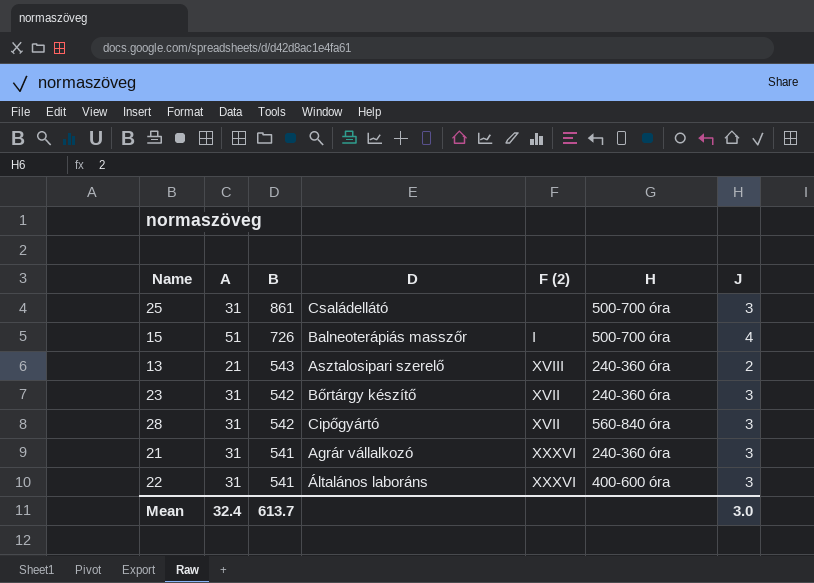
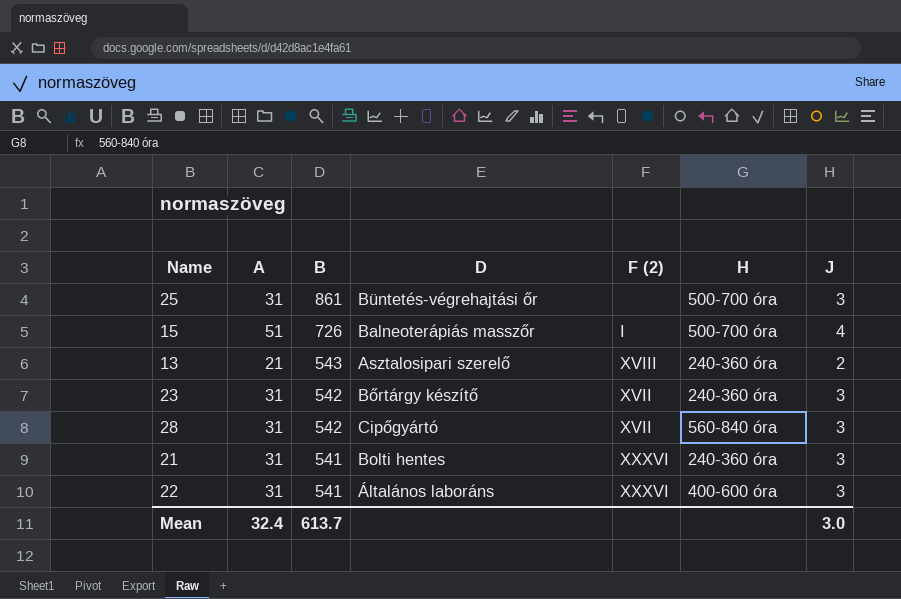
25 | D: Családellátó -> Büntetés-végrehajtási őr
21 | D: Agrár vállalkozó -> Bolti hentes

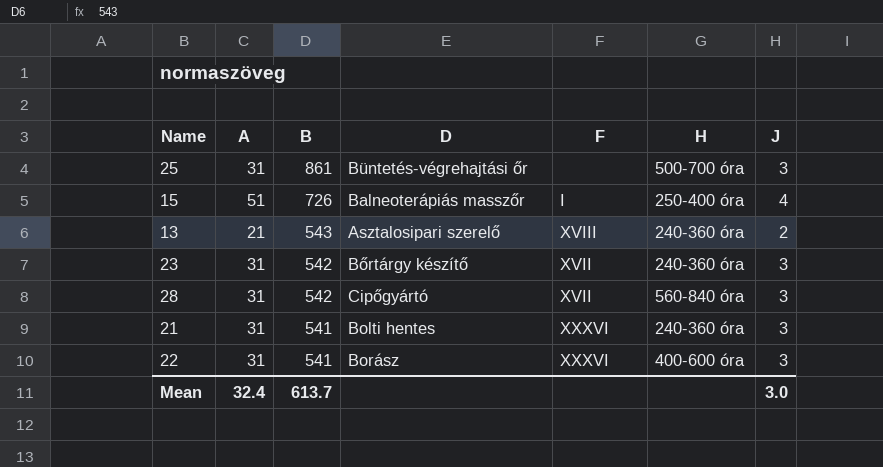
column name: F (2) -> F
15 | H: 500-700 óra -> 250-400 óra
22 | D: Általános laboráns -> Borász

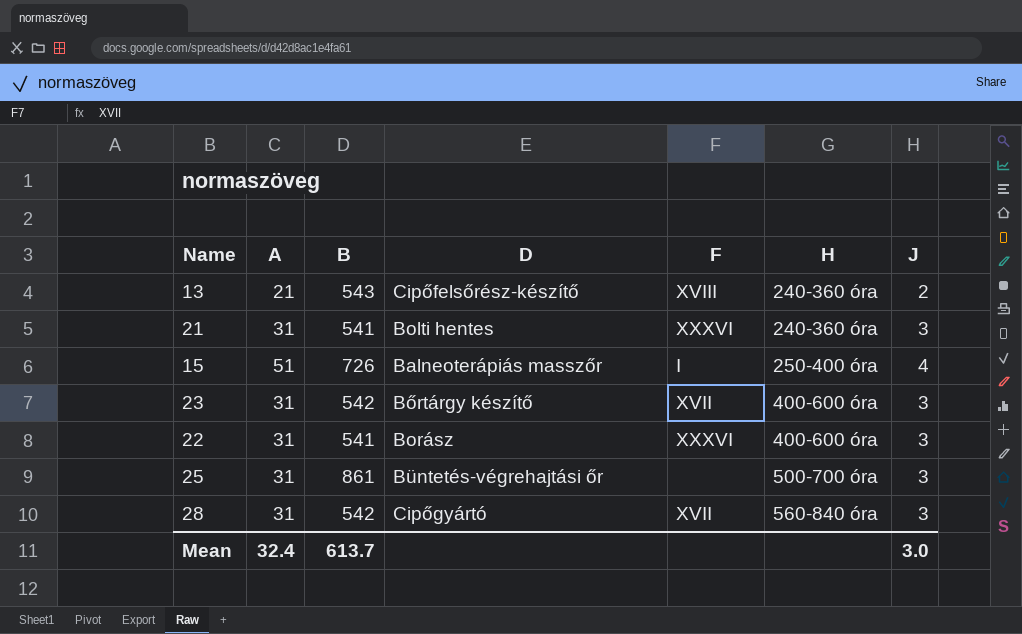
row order: B descending -> H ascending
13 | D: Asztalosipari szerelő -> Cipőfelsőrész-készítő
23 | H: 240-360 óra -> 400-600 óra

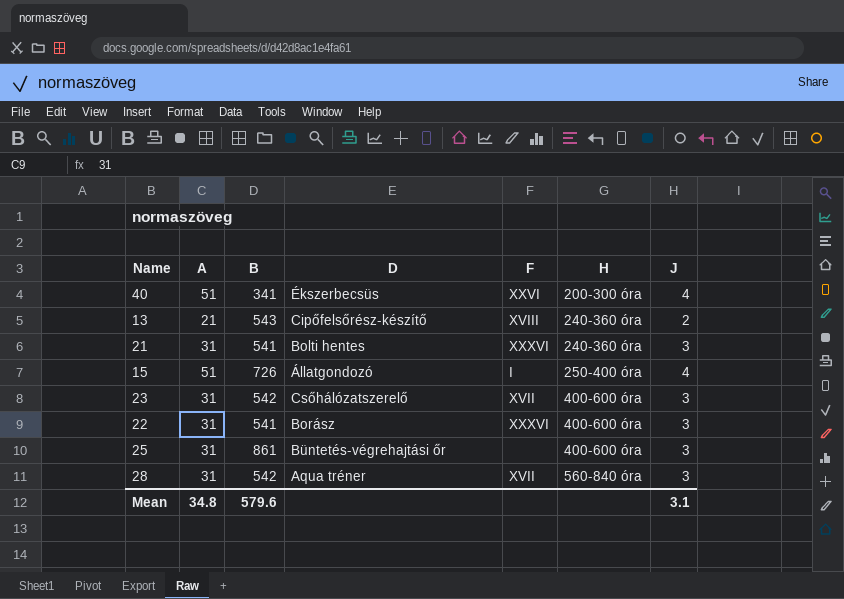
row 40: none -> 51 | 341 | Ékszerbecsüs | XXVI | 200-300 óra | 4
15 | D: Balneoterápiás masszőr -> Állatgondozó
23 | D: Bőrtárgy készítő -> Csőhálózatszerelő
25 | H: 500-700 óra -> 400-600 óra
28 | D: Cipőgyártó -> Aqua tréner
Mean | A: 32.4 -> 34.8
Mean | B: 613.7 -> 579.6
Mean | J: 3.0 -> 3.1

